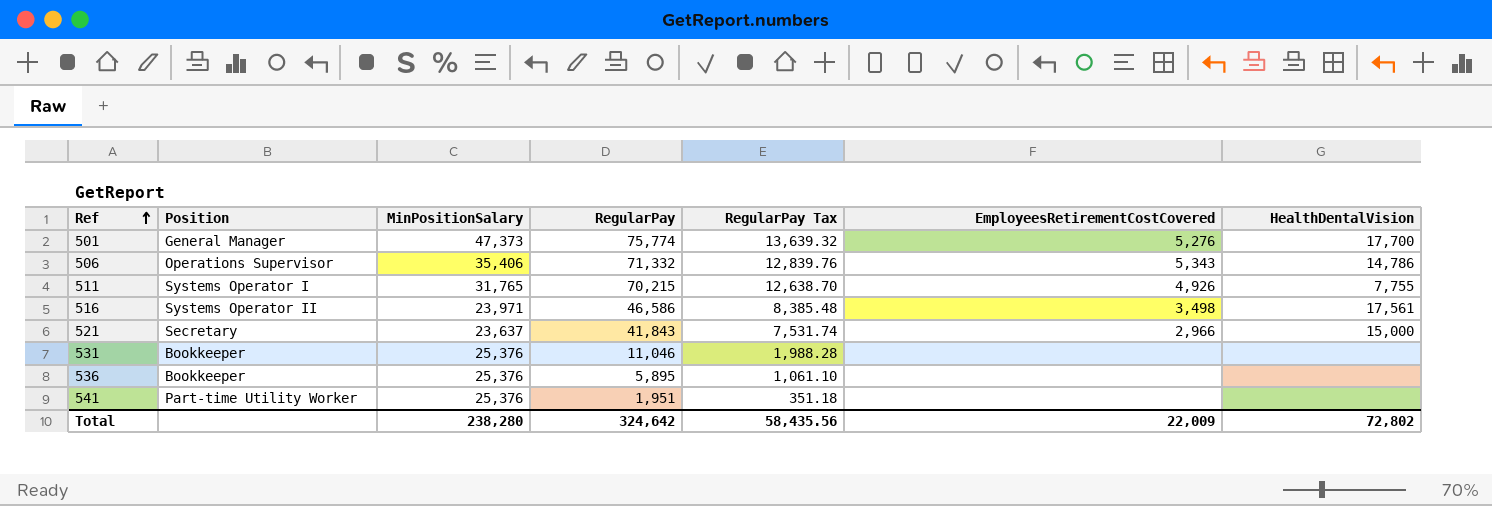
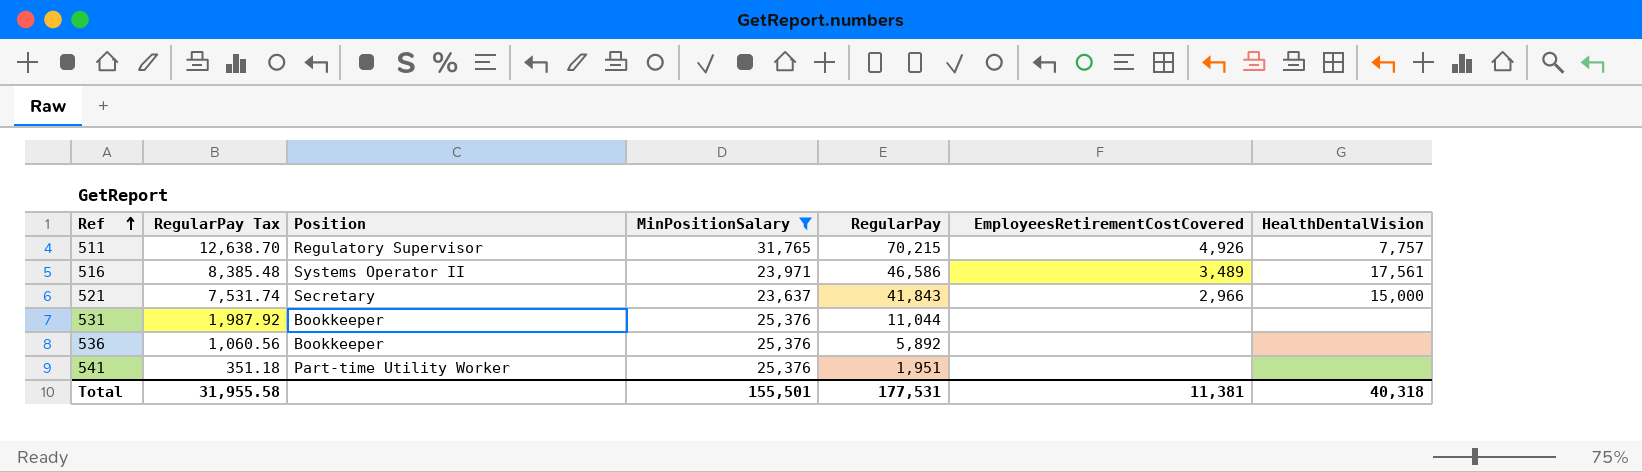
filter: none -> MinPositionSalary <= 31,765
column RegularPay Tax | position: 5 -> 2
511 | Position: Systems Operator I -> Regulatory Supervisor
511 | HealthDentalVision: 7,755 -> 7,757
516 | EmployeesRetirementCostCovered: 3,498 -> 3,489
531 | RegularPay Tax: 1,988.28 -> 1,987.92
531 | RegularPay: 11,046 -> 11,044
536 | RegularPay Tax: 1,061.10 -> 1,060.56
536 | RegularPay: 5,895 -> 5,892
Total | RegularPay Tax: 58,435.56 -> 31,955.58
Total | MinPositionSalary: 238,280 -> 155,501
Total | RegularPay: 324,642 -> 177,531
Total | EmployeesRetirementCostCovered: 22,009 -> 11,381
Total | HealthDentalVision: 72,802 -> 40,318

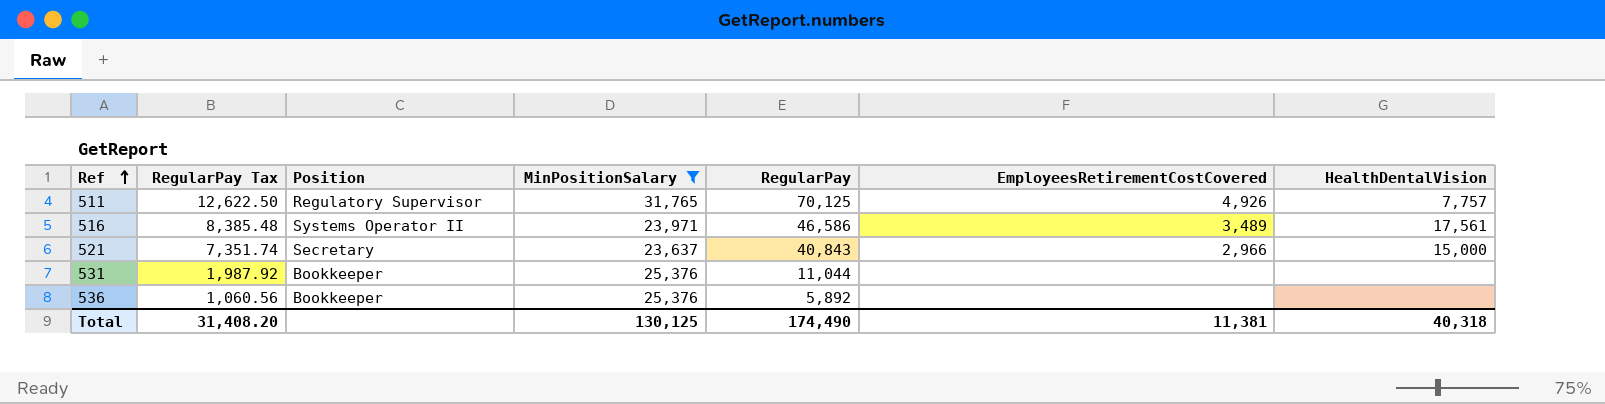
row 541: 351.18 | Part-time Utility Worker | 25,376 | 1,951 | none | none -> none
511 | RegularPay Tax: 12,638.70 -> 12,622.50
511 | RegularPay: 70,215 -> 70,125
521 | RegularPay Tax: 7,531.74 -> 7,351.74
521 | RegularPay: 41,843 -> 40,843
Total | RegularPay Tax: 31,955.58 -> 31,408.20
Total | MinPositionSalary: 155,501 -> 130,125
Total | RegularPay: 177,531 -> 174,490

